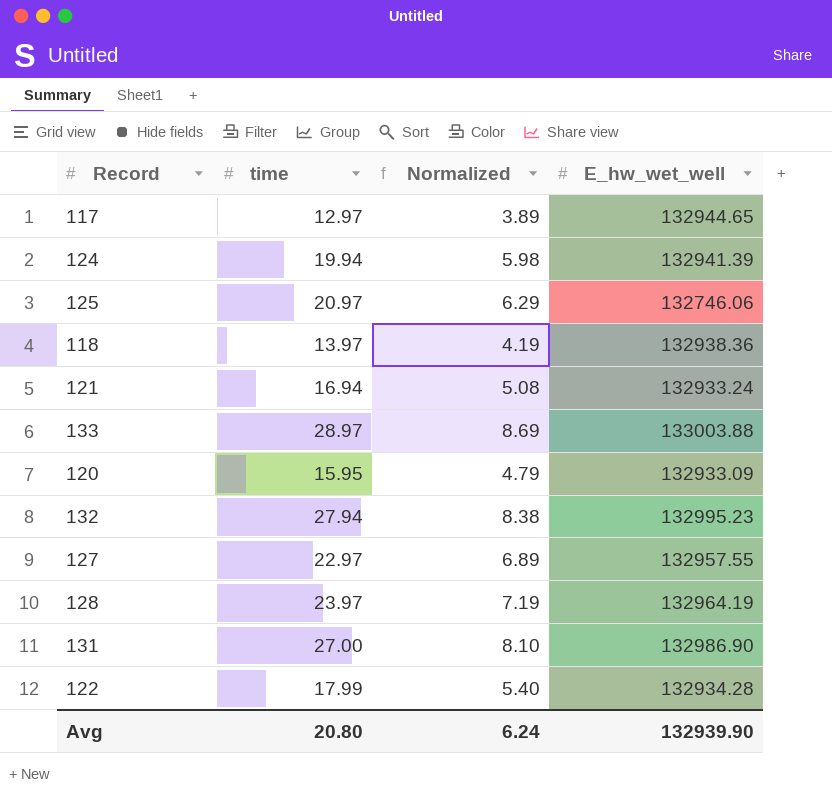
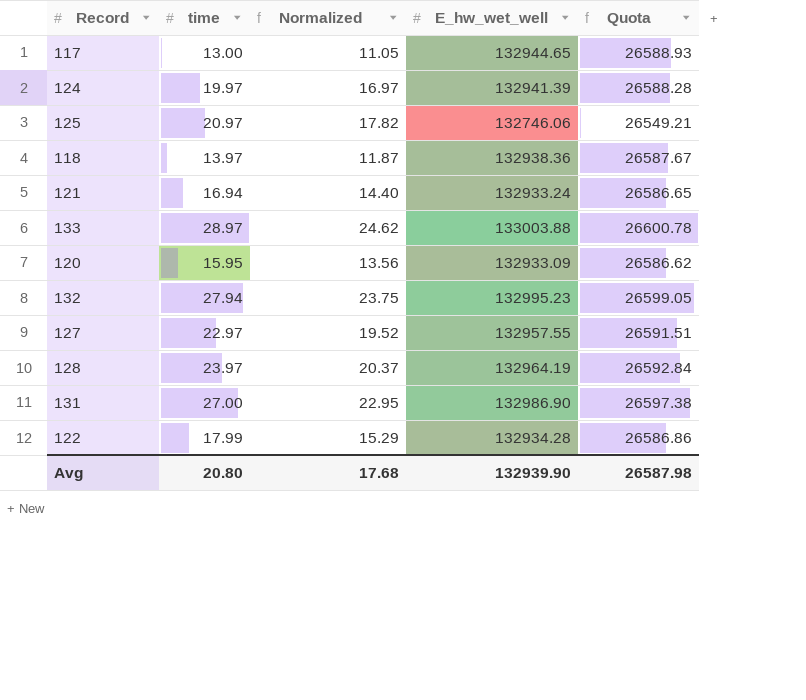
column Normalized | formula: [time] * 0.3 -> [time] * 0.85
column Quota | formula: none -> [E_hw_wet_well] * 0.2
117 | time: 12.97 -> 13.00
124 | time: 19.94 -> 19.97
Avg | Normalized: 6.24 -> 17.68

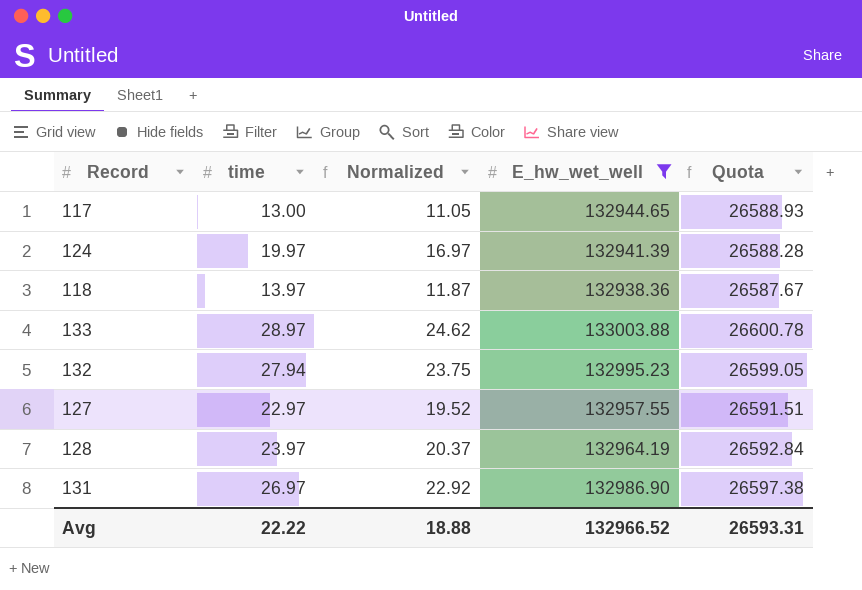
filter: none -> E_hw_wet_well >= 132938.36
131 | time: 27.00 -> 26.97
131 | Normalized: 22.95 -> 22.92
Avg | time: 20.80 -> 22.22
Avg | Normalized: 17.68 -> 18.88
Avg | E_hw_wet_well: 132939.90 -> 132966.52
Avg | Quota: 26587.98 -> 26593.31

